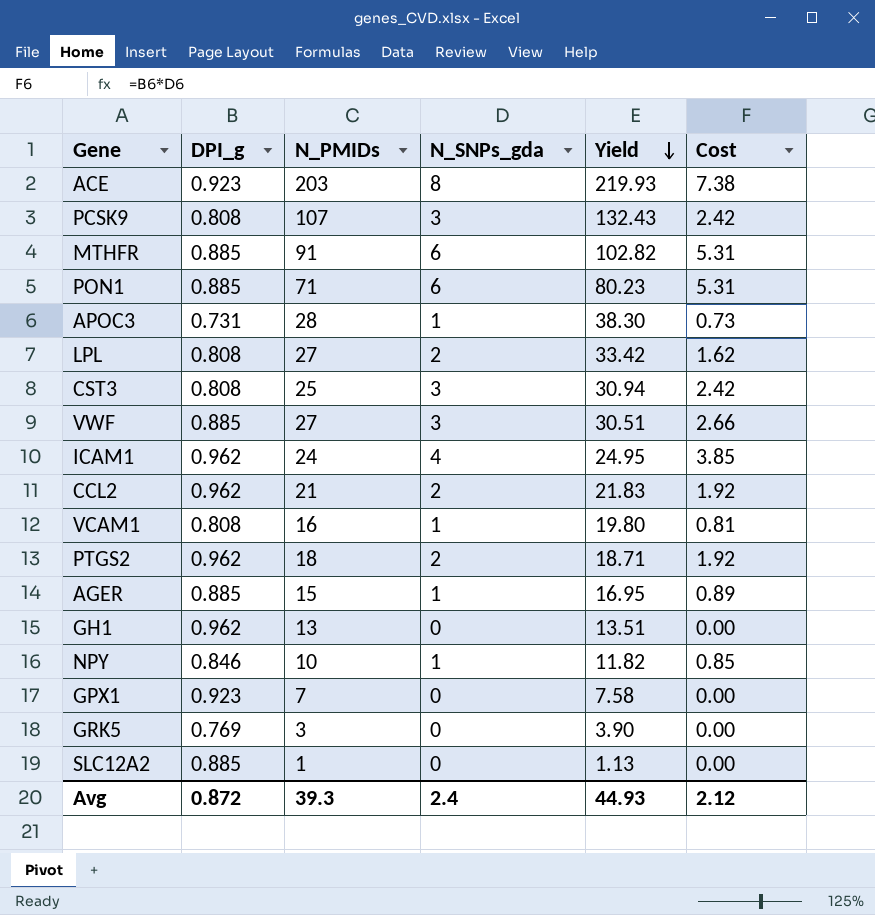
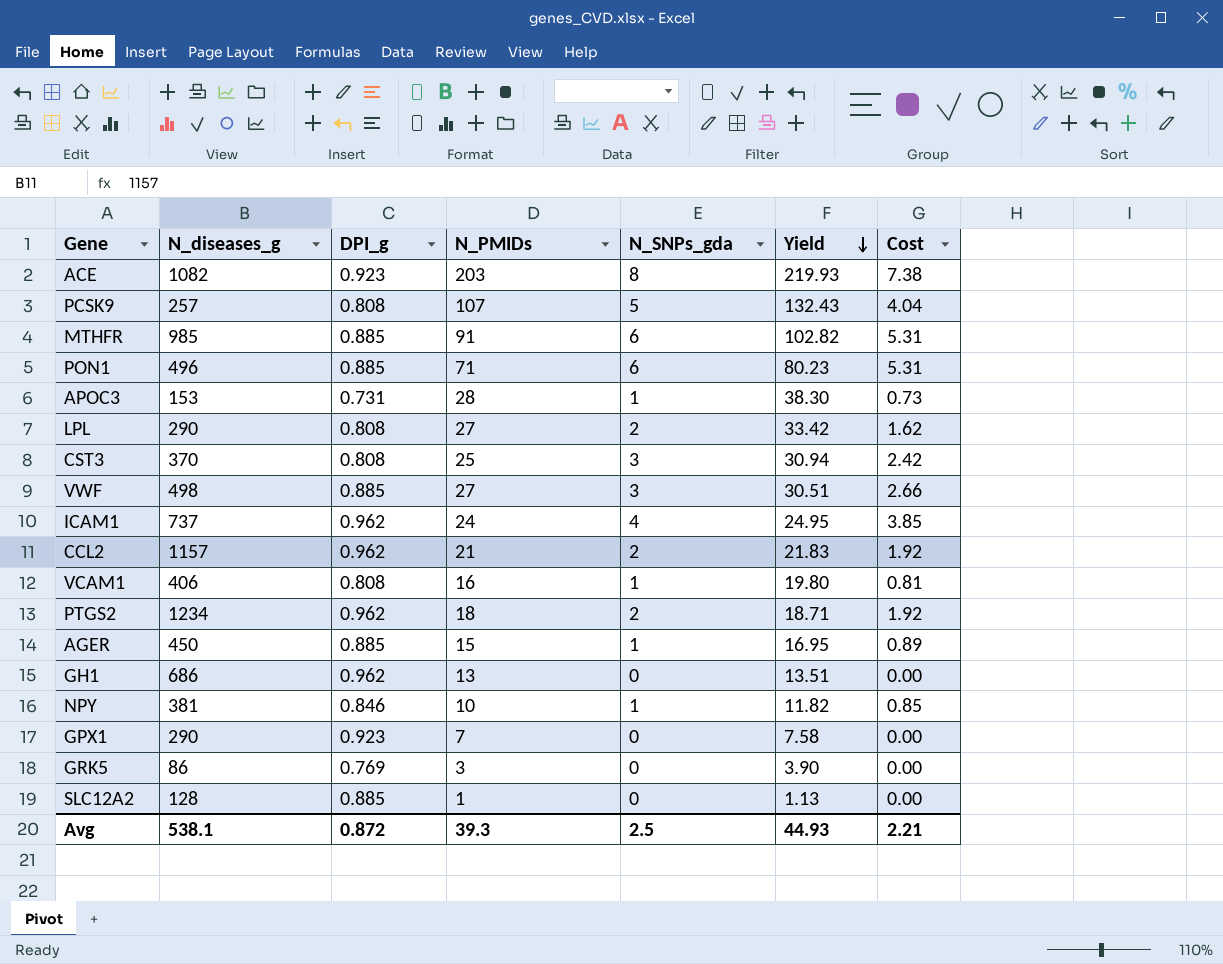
column N_diseases_g | position: none -> 2
PCSK9 | N_SNPs_gda: 3 -> 5
PCSK9 | Cost: 2.42 -> 4.04
Avg | N_SNPs_gda: 2.4 -> 2.5
Avg | Cost: 2.12 -> 2.21

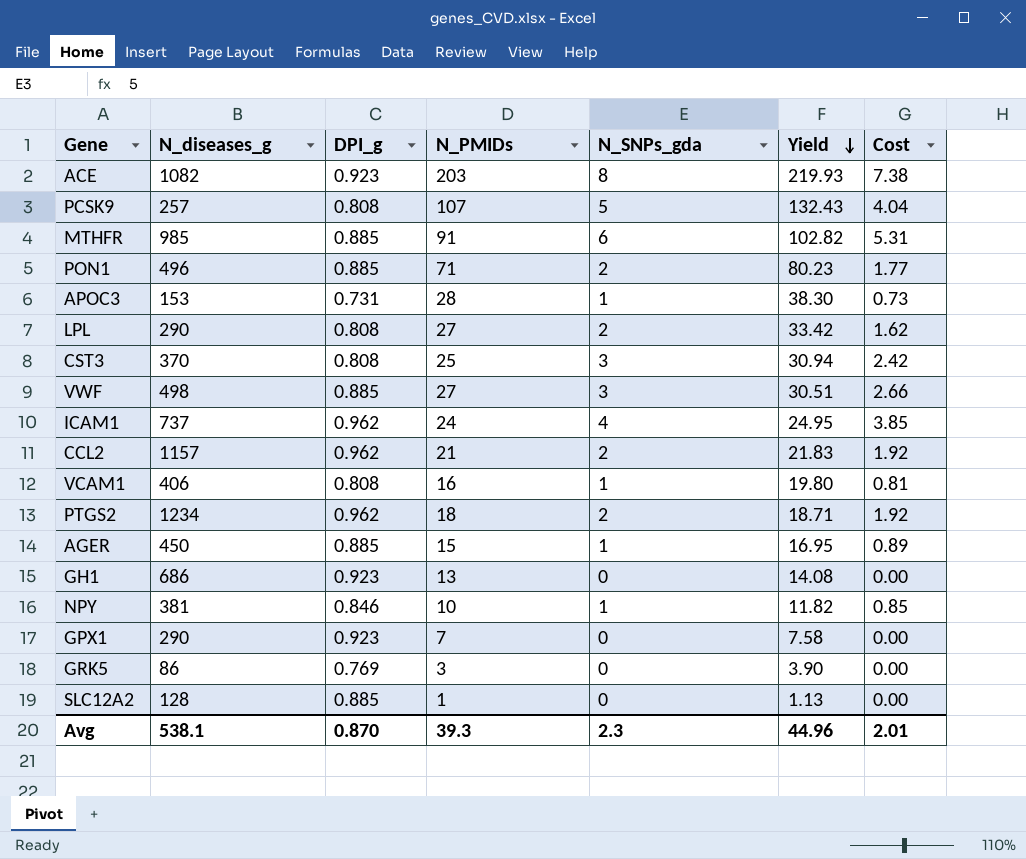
PON1 | N_SNPs_gda: 6 -> 2
PON1 | Cost: 5.31 -> 1.77
GH1 | DPI_g: 0.962 -> 0.923
GH1 | Yield: 13.51 -> 14.08
Avg | DPI_g: 0.872 -> 0.870
Avg | N_SNPs_gda: 2.5 -> 2.3
Avg | Yield: 44.93 -> 44.96
Avg | Cost: 2.21 -> 2.01

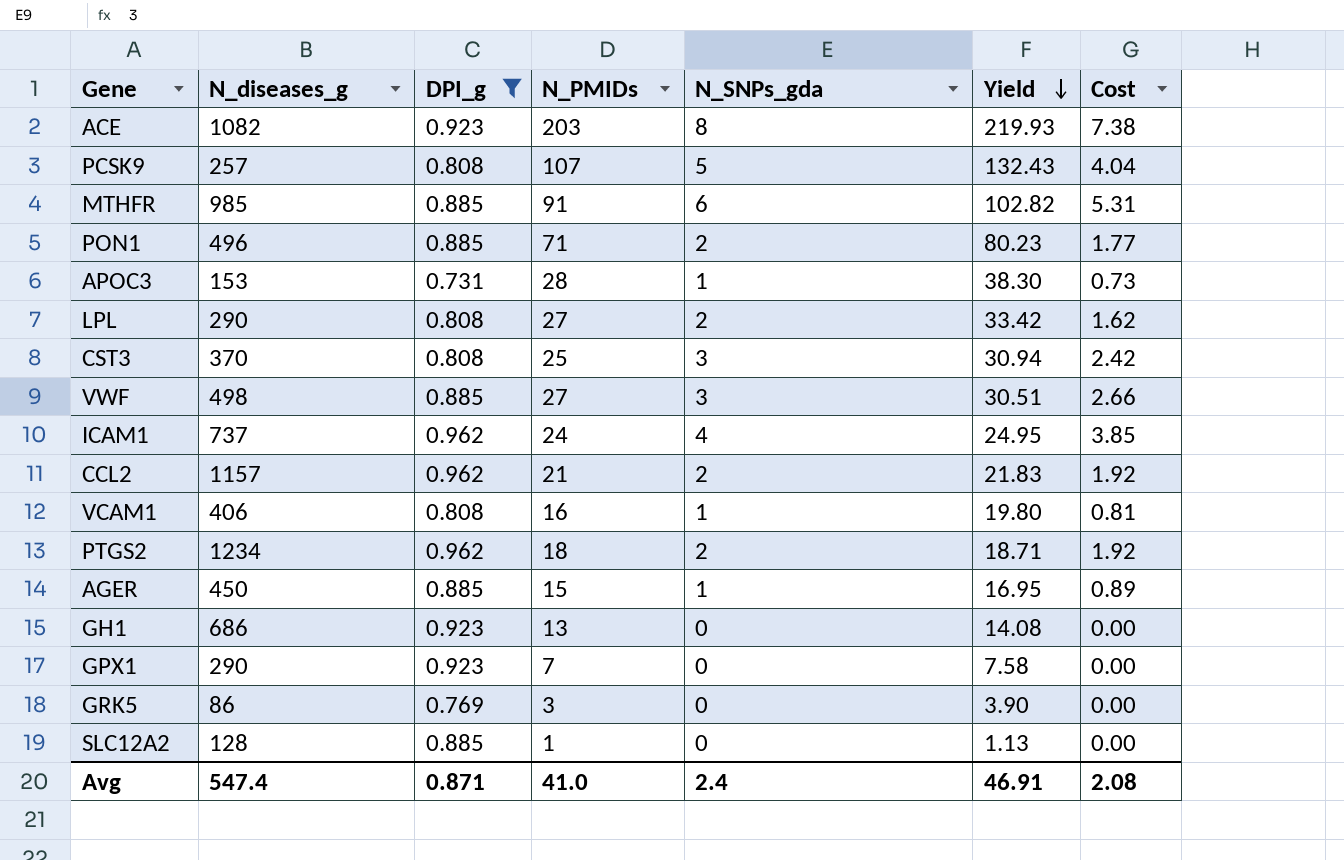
filter: none -> DPI_g != 0.846
Avg | N_diseases_g: 538.1 -> 547.4
Avg | DPI_g: 0.870 -> 0.871
Avg | N_PMIDs: 39.3 -> 41.0
Avg | N_SNPs_gda: 2.3 -> 2.4
Avg | Yield: 44.96 -> 46.91
Avg | Cost: 2.01 -> 2.08

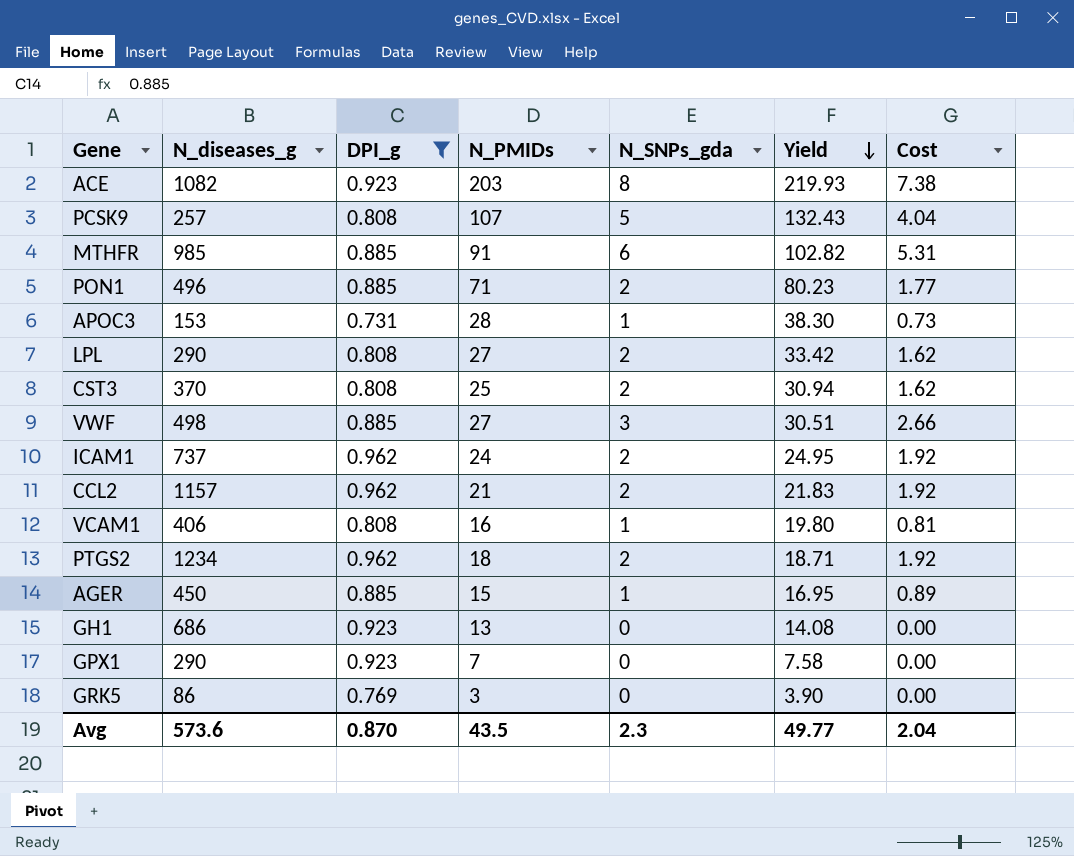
row SLC12A2: 128 | 0.885 | 1 | 0 | 1.13 | 0.00 -> none
CST3 | N_SNPs_gda: 3 -> 2
CST3 | Cost: 2.42 -> 1.62
ICAM1 | N_SNPs_gda: 4 -> 2
ICAM1 | Cost: 3.85 -> 1.92
Avg | N_diseases_g: 547.4 -> 573.6
Avg | DPI_g: 0.871 -> 0.870
Avg | N_PMIDs: 41.0 -> 43.5
Avg | N_SNPs_gda: 2.4 -> 2.3
Avg | Yield: 46.91 -> 49.77
Avg | Cost: 2.08 -> 2.04

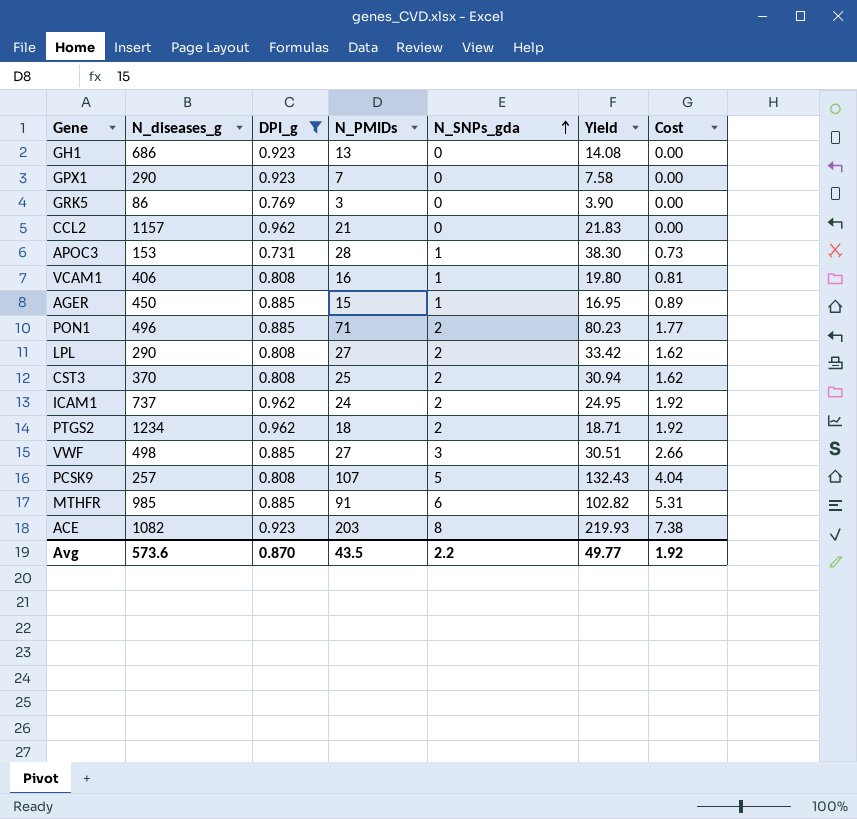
row order: Yield descending -> N_SNPs_gda ascending
CCL2 | N_SNPs_gda: 2 -> 0
CCL2 | Cost: 1.92 -> 0.00
Avg | N_SNPs_gda: 2.3 -> 2.2
Avg | Cost: 2.04 -> 1.92

